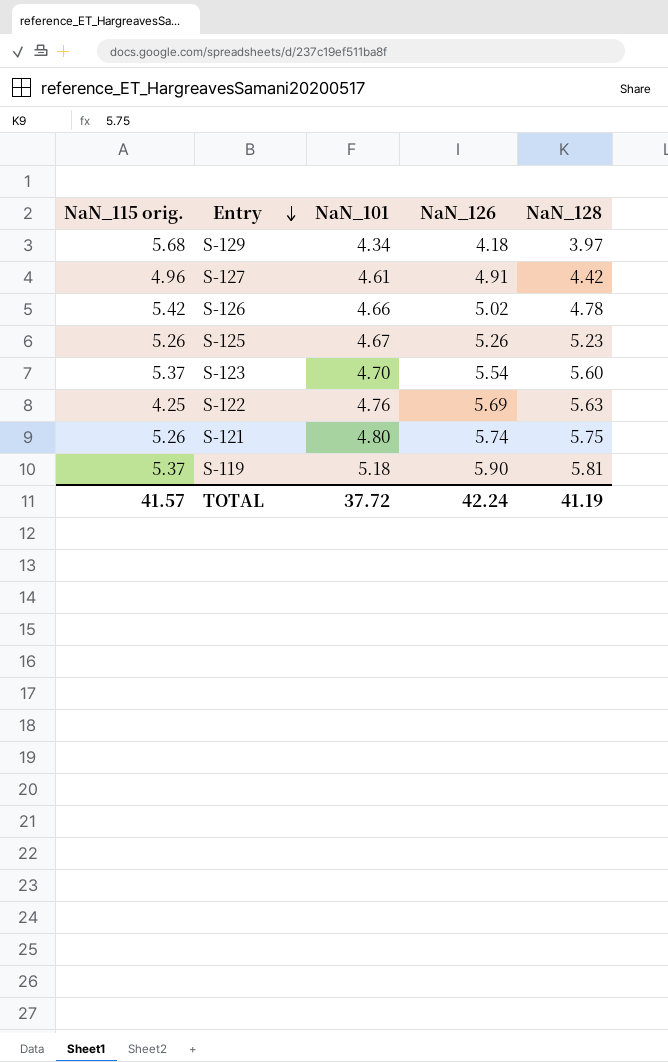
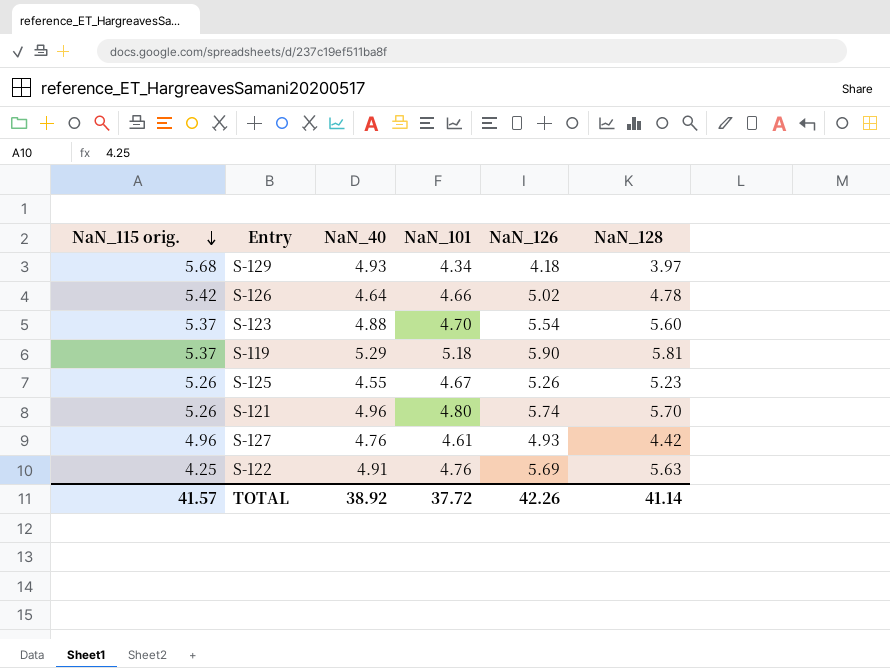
row order: Entry descending -> NaN_115 orig. descending
column NaN_40 | position: none -> 3
S-121 | NaN_128: 5.75 -> 5.70
S-127 | NaN_126: 4.91 -> 4.93
TOTAL | NaN_126: 42.24 -> 42.26
TOTAL | NaN_128: 41.19 -> 41.14

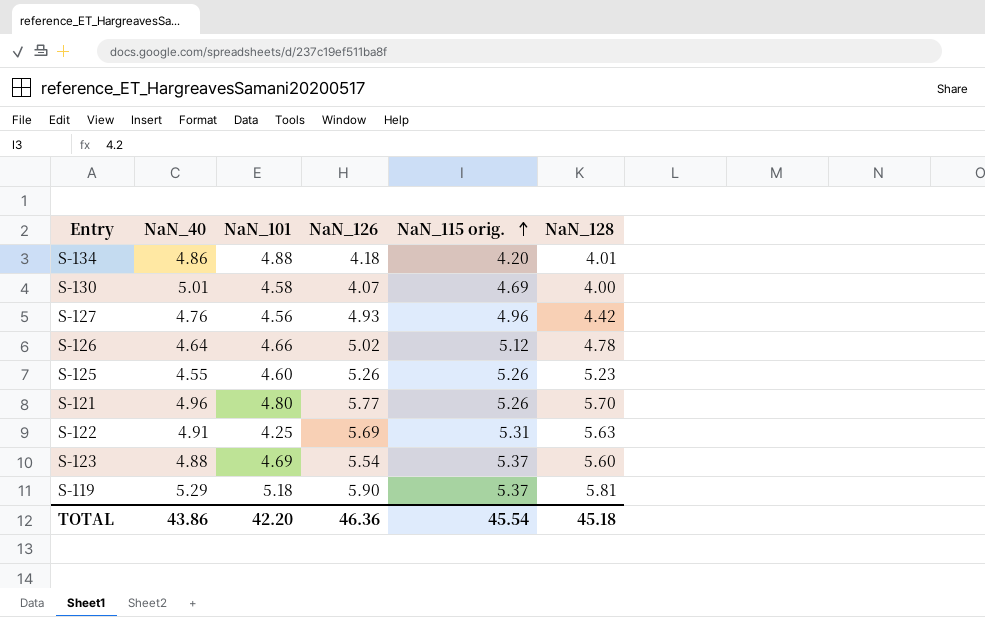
row order: NaN_115 orig. descending -> NaN_115 orig. ascending
column NaN_115 orig. | position: 1 -> 5
row S-129: 5.68 | 4.93 | 4.34 | 4.18 | 3.97 -> none
row S-134: none -> 4.86 | 4.88 | 4.18 | 4.20 | 4.01
row S-130: none -> 5.01 | 4.58 | 4.07 | 4.69 | 4.00
S-127 | NaN_101: 4.61 -> 4.56
S-126 | NaN_115 orig.: 5.42 -> 5.12
S-125 | NaN_101: 4.67 -> 4.60
S-121 | NaN_126: 5.74 -> 5.77
S-122 | NaN_101: 4.76 -> 4.25
S-122 | NaN_115 orig.: 4.25 -> 5.31
S-123 | NaN_101: 4.70 -> 4.69
TOTAL | NaN_40: 38.92 -> 43.86
TOTAL | NaN_101: 37.72 -> 42.20
TOTAL | NaN_126: 42.26 -> 46.36
TOTAL | NaN_115 orig.: 41.57 -> 45.54
TOTAL | NaN_128: 41.14 -> 45.18

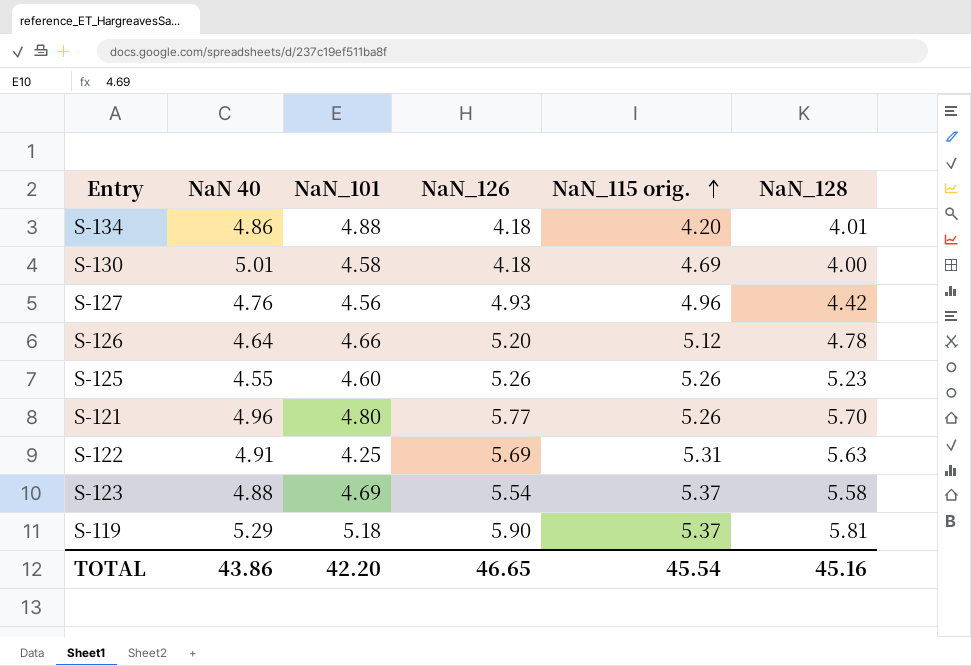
column name: NaN_40 -> NaN 40
S-130 | NaN_126: 4.07 -> 4.18
S-126 | NaN_126: 5.02 -> 5.20
S-123 | NaN_128: 5.60 -> 5.58
TOTAL | NaN_126: 46.36 -> 46.65
TOTAL | NaN_128: 45.18 -> 45.16

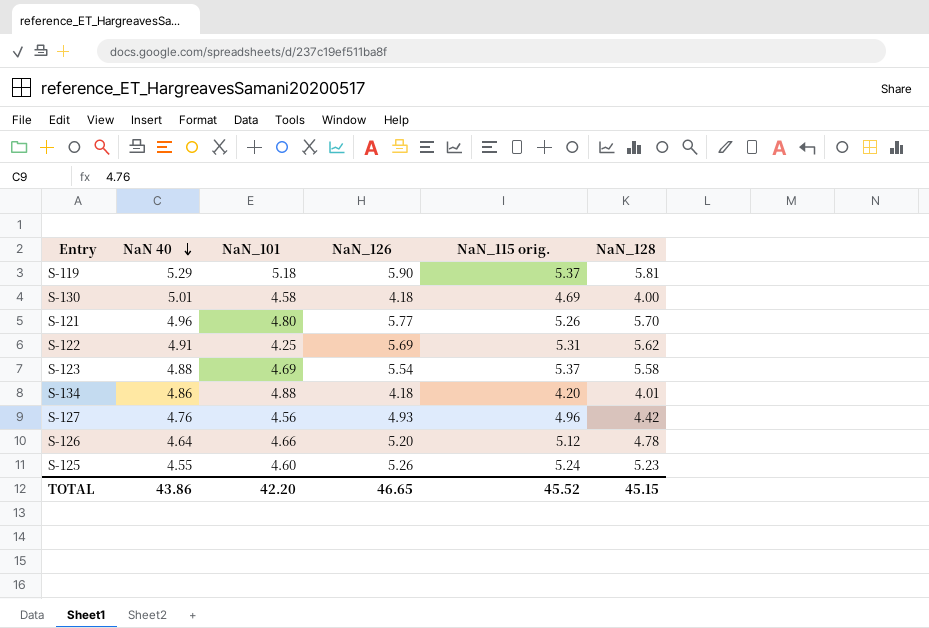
row order: NaN_115 orig. ascending -> NaN 40 descending
S-122 | NaN_128: 5.63 -> 5.62
S-125 | NaN_115 orig.: 5.26 -> 5.24
TOTAL | NaN_115 orig.: 45.54 -> 45.52
TOTAL | NaN_128: 45.16 -> 45.15

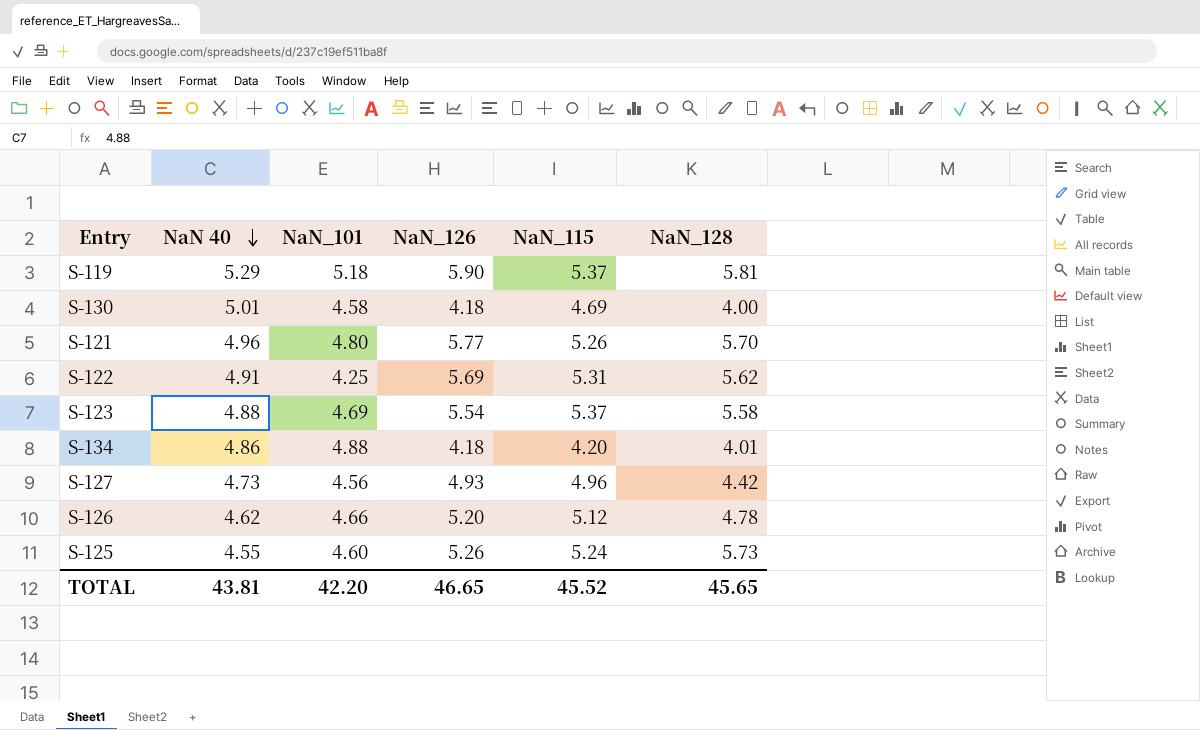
column name: NaN_115 orig. -> NaN_115
S-127 | NaN 40: 4.76 -> 4.73
S-126 | NaN 40: 4.64 -> 4.62
S-125 | NaN_128: 5.23 -> 5.73
TOTAL | NaN 40: 43.86 -> 43.81
TOTAL | NaN_128: 45.15 -> 45.65

